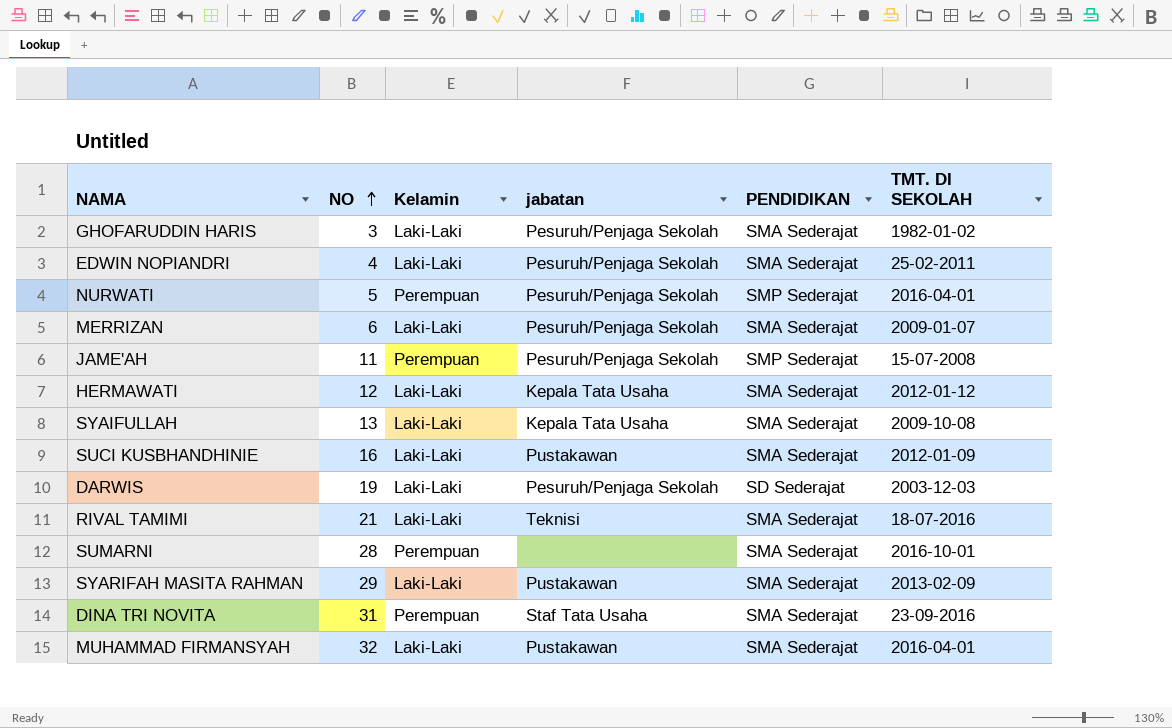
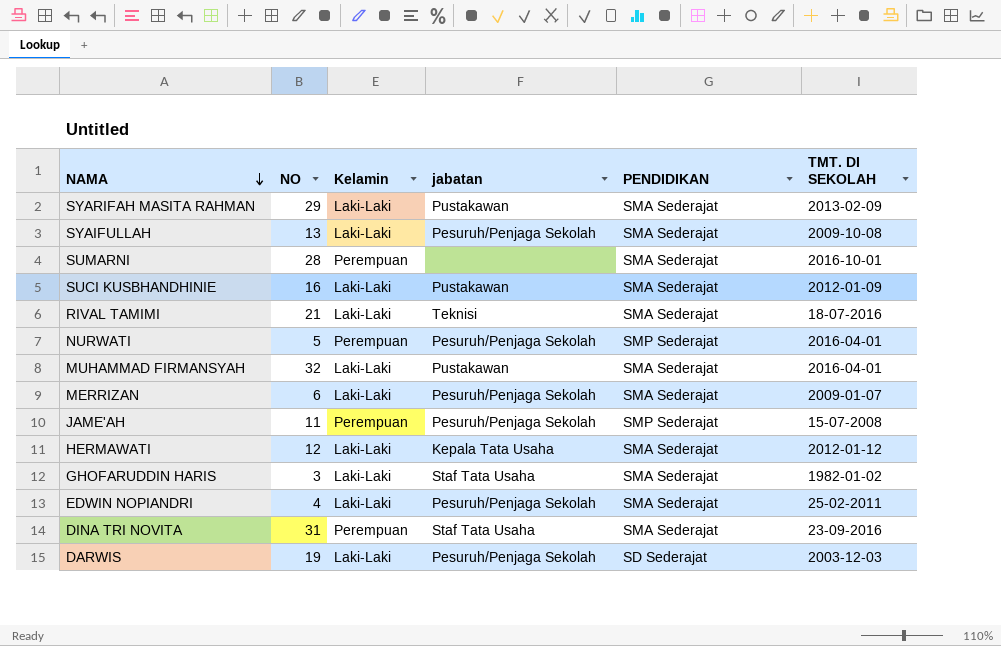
row order: NO ascending -> NAMA descending
SYAIFULLAH | jabatan: Kepala Tata Usaha -> Pesuruh/Penjaga Sekolah
GHOFARUDDIN HARIS | jabatan: Pesuruh/Penjaga Sekolah -> Staf Tata Usaha

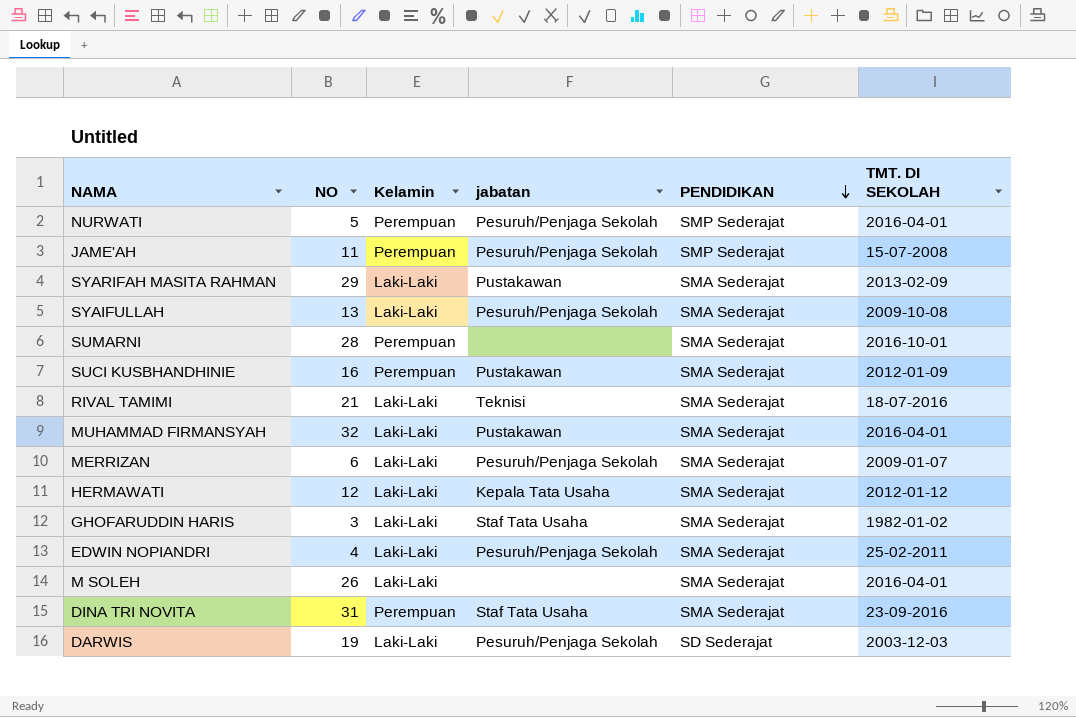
row order: NAMA descending -> PENDIDIKAN descending
SUCI KUSBHANDHINIE | Kelamin: Laki-Laki -> Perempuan
row M SOLEH: none -> 26 | Laki-Laki | none | SMA Sederajat | 2016-04-01

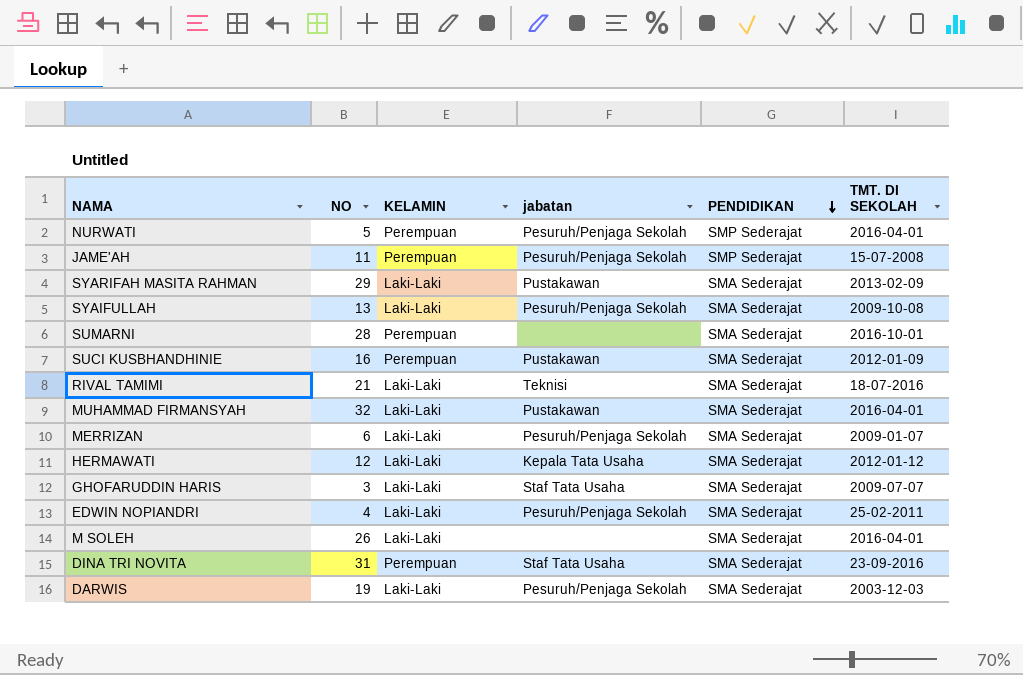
column name: Kelamin -> KELAMIN
GHOFARUDDIN HARIS | TMT. DI SEKOLAH: 1982-01-02 -> 2009-07-07
DARWIS | PENDIDIKAN: SD Sederajat -> SMA Sederajat

